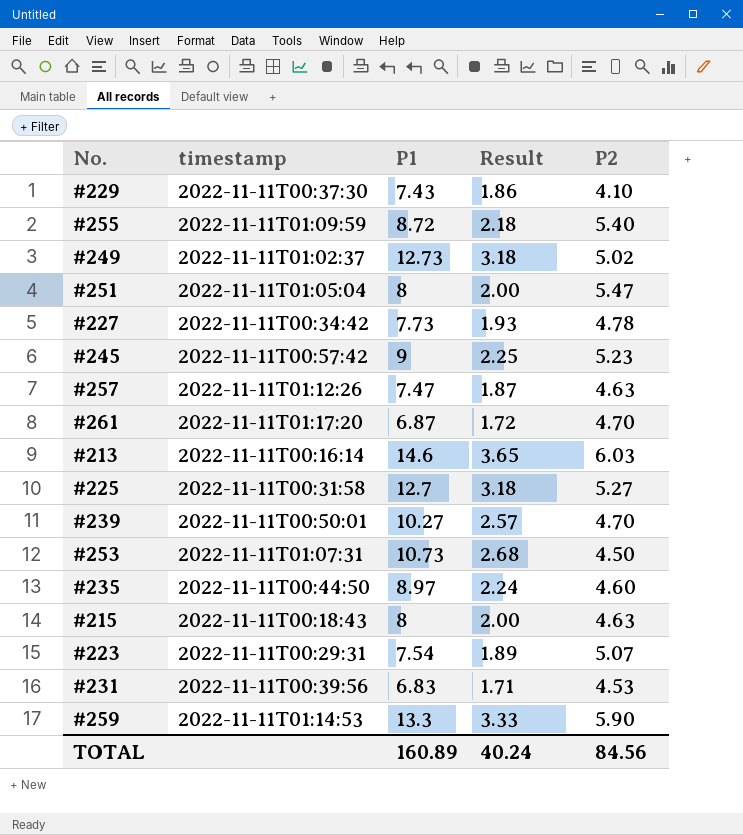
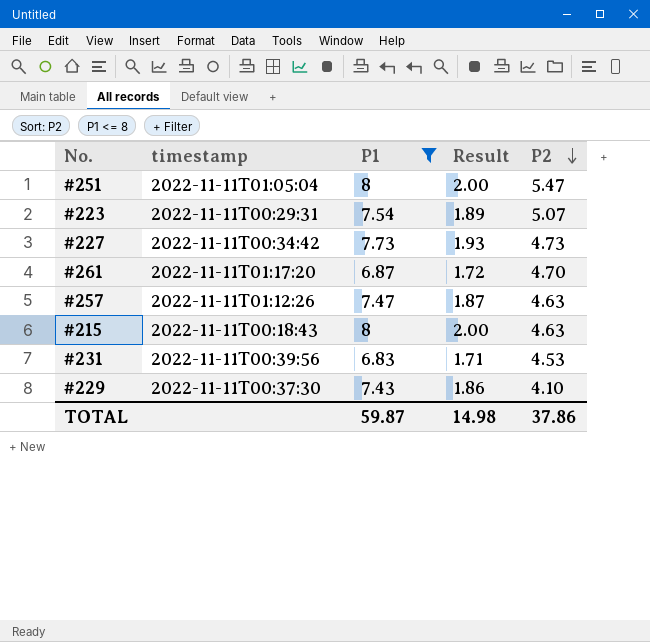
filter: none -> P1 <= 8
row order: none -> P2 descending
#227 | P2: 4.78 -> 4.73
TOTAL | P1: 160.89 -> 59.87
TOTAL | Result: 40.24 -> 14.98
TOTAL | P2: 84.56 -> 37.86

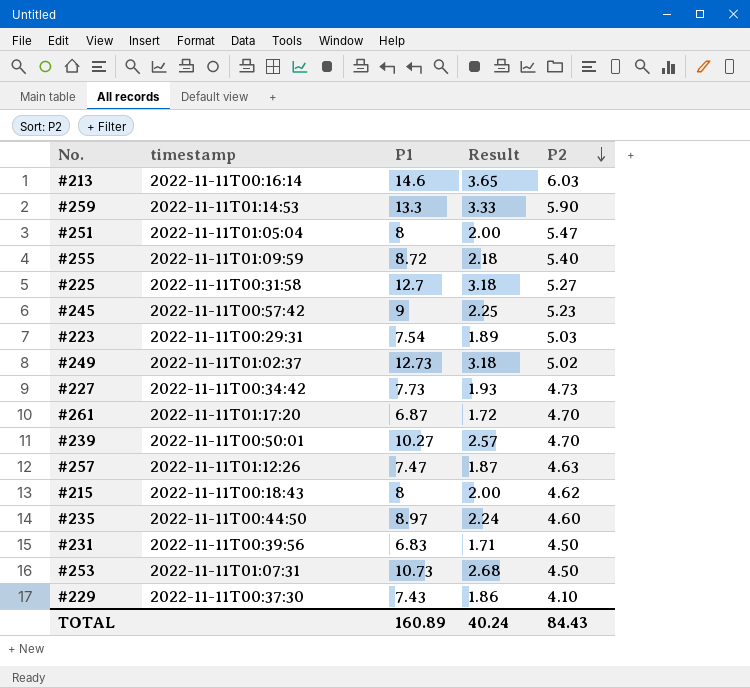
filter: P1 <= 8 -> none
#223 | P2: 5.07 -> 5.03
#215 | P2: 4.63 -> 4.62
#231 | P2: 4.53 -> 4.50
TOTAL | P1: 59.87 -> 160.89
TOTAL | Result: 14.98 -> 40.24
TOTAL | P2: 37.86 -> 84.43

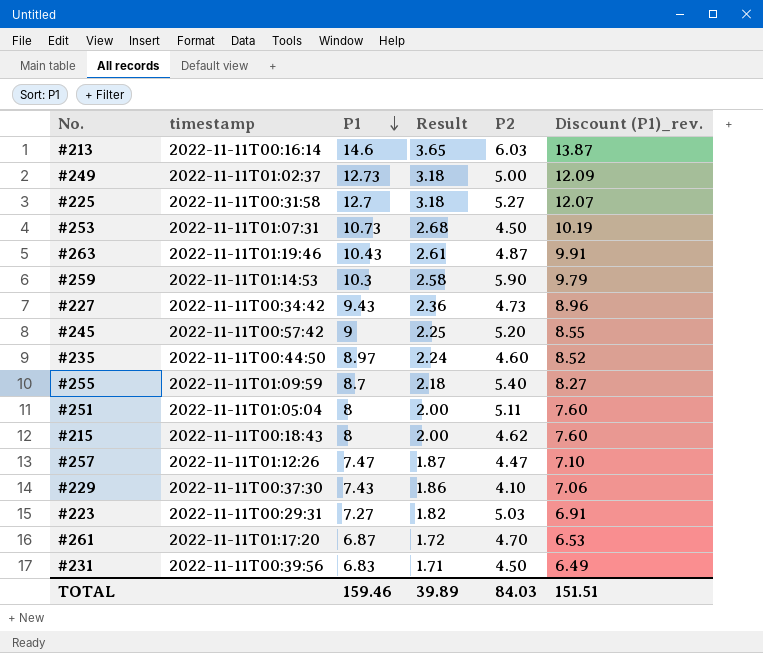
row order: P2 descending -> P1 descending
column Discount (P1)_rev. | formula: none -> [P1] * 0.95
row #239: 2022-11-11T00:50:01 | 10.27 | 2.57 | 4.70 -> none
#249 | P2: 5.02 -> 5.00
row #263: none -> 2022-11-11T01:19:46 | 10.43 | 2.61 | 4.87 | 9.91
#259 | P1: 13.3 -> 10.3
#259 | Result: 3.33 -> 2.58
#227 | P1: 7.73 -> 9.43
#227 | Result: 1.93 -> 2.36
#245 | P2: 5.23 -> 5.20
#255 | P1: 8.72 -> 8.7
#251 | P2: 5.47 -> 5.11
#257 | P2: 4.63 -> 4.47
#223 | P1: 7.54 -> 7.27
#223 | Result: 1.89 -> 1.82
TOTAL | P1: 160.89 -> 159.46
TOTAL | Result: 40.24 -> 39.89
TOTAL | P2: 84.43 -> 84.03

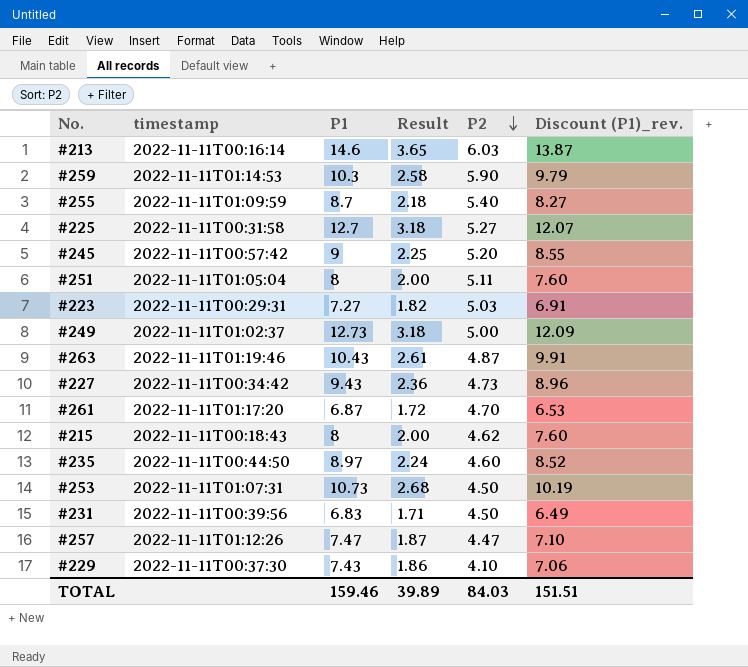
row order: P1 descending -> P2 descending

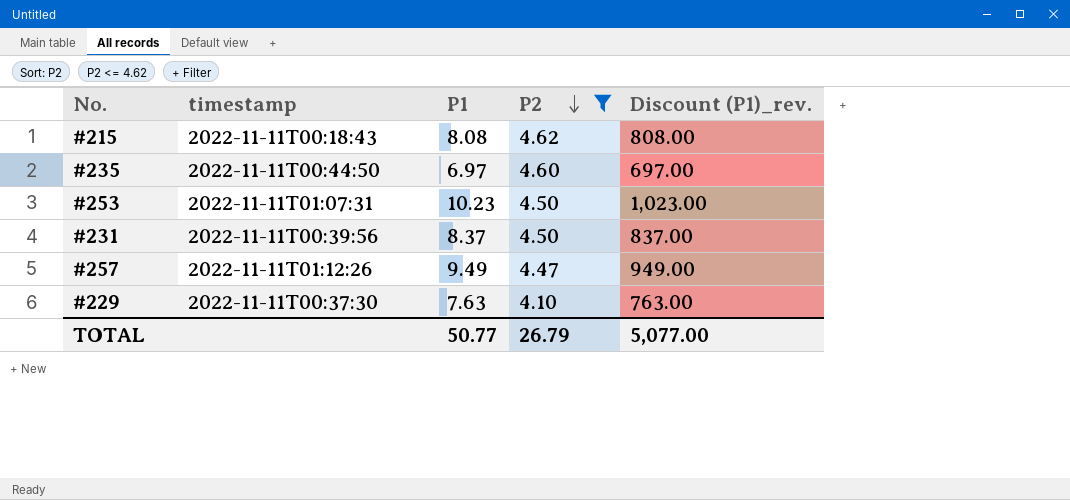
filter: none -> P2 <= 4.62
column Result | formula: [P1] * 0.25 -> none
column Discount (P1)_rev. | formula: [P1] * 0.95 -> [P1] * 100
#215 | P1: 8 -> 8.08
#235 | P1: 8.97 -> 6.97
#253 | P1: 10.73 -> 10.23
#231 | P1: 6.83 -> 8.37
#257 | P1: 7.47 -> 9.49
#229 | P1: 7.43 -> 7.63
TOTAL | P1: 159.46 -> 50.77
TOTAL | P2: 84.03 -> 26.79
TOTAL | Discount (P1)_rev.: 151.51 -> 5,077.00

